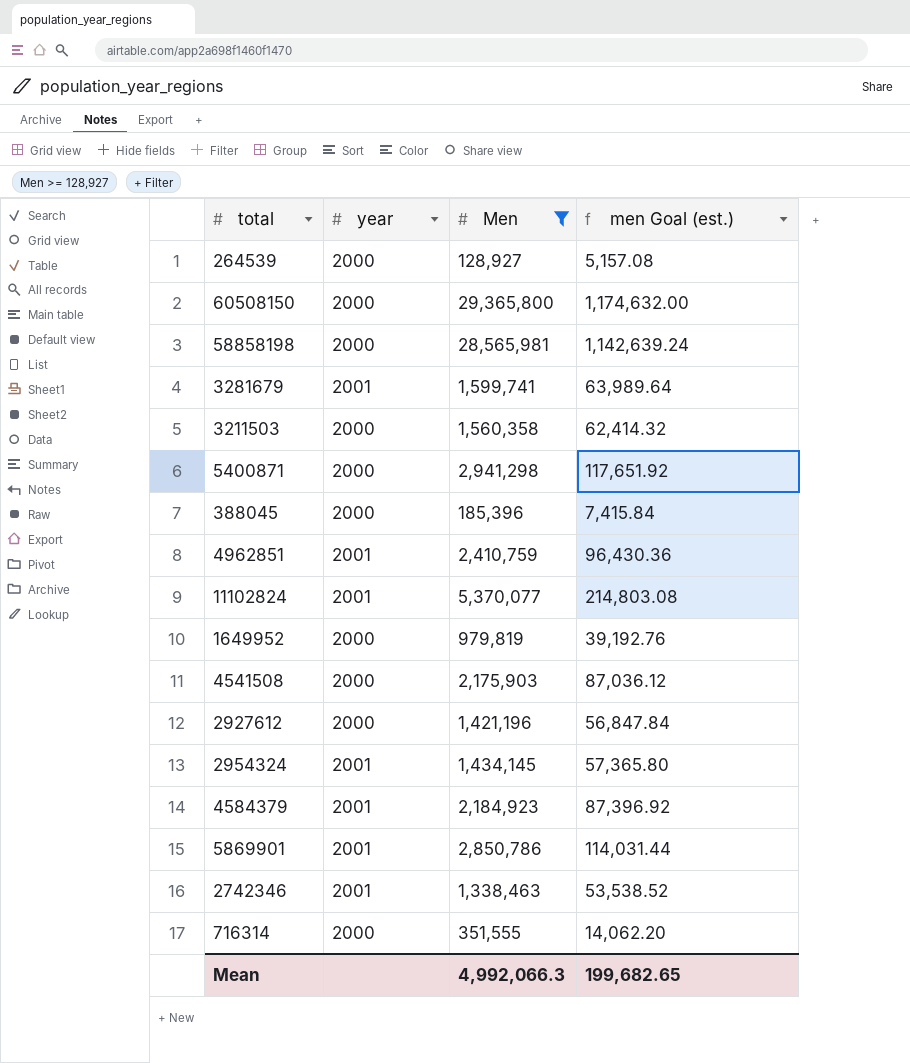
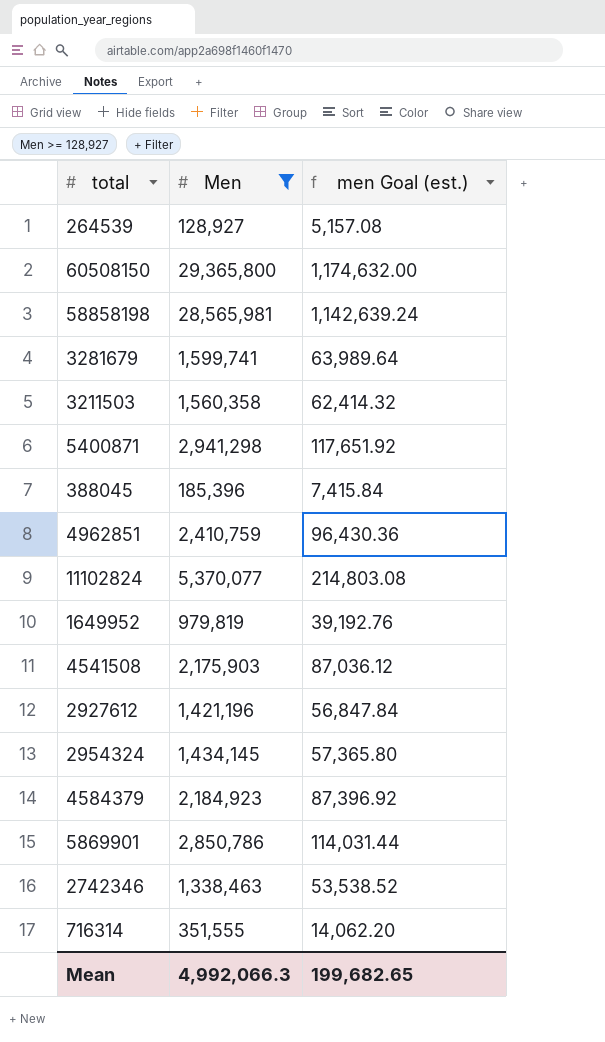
column year | position: 2 -> none

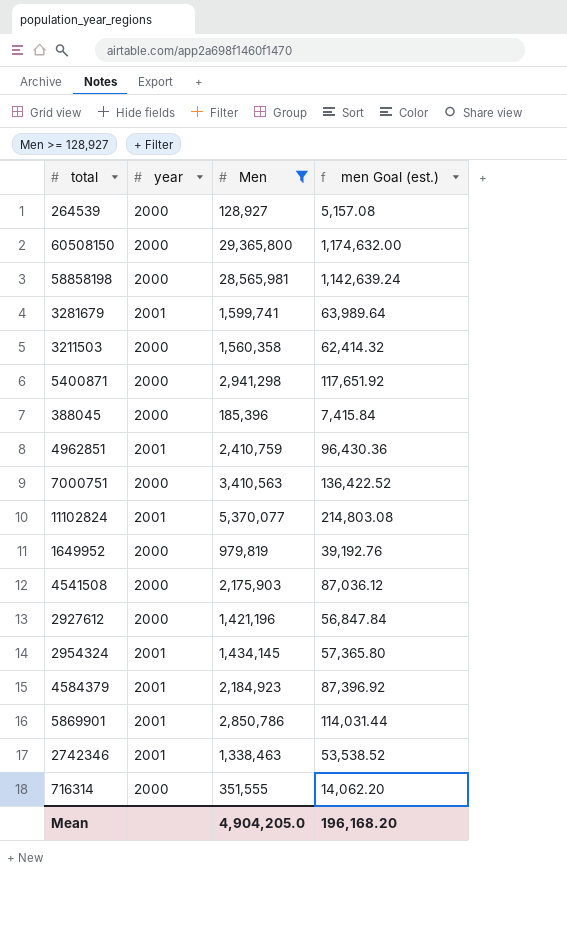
column year | position: none -> 2
row 7000751: none -> 2000 | 3,410,563 | 136,422.52
Mean | Men: 4,992,066.3 -> 4,904,205.0
Mean | men Goal (est.): 199,682.65 -> 196,168.20

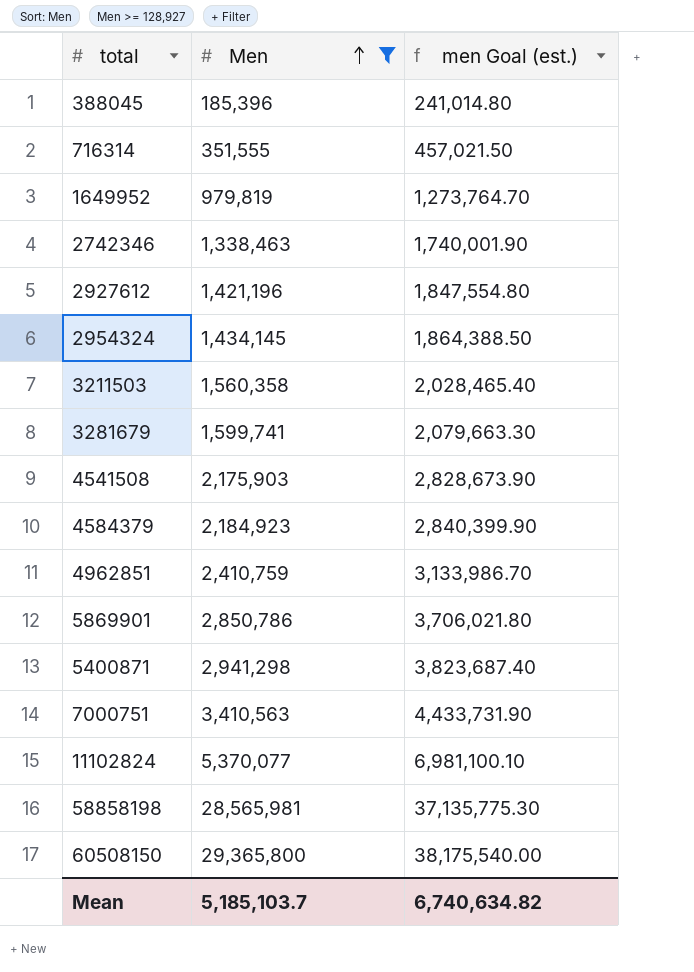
row order: none -> Men ascending
column year | position: 2 -> none
column men Goal (est.) | formula: [Men] * 0.04 -> [Men] * 1.3
row 264539: 2000 | 128,927 | 5,157.08 -> none
Mean | Men: 4,904,205.0 -> 5,185,103.7
Mean | men Goal (est.): 196,168.20 -> 6,740,634.82

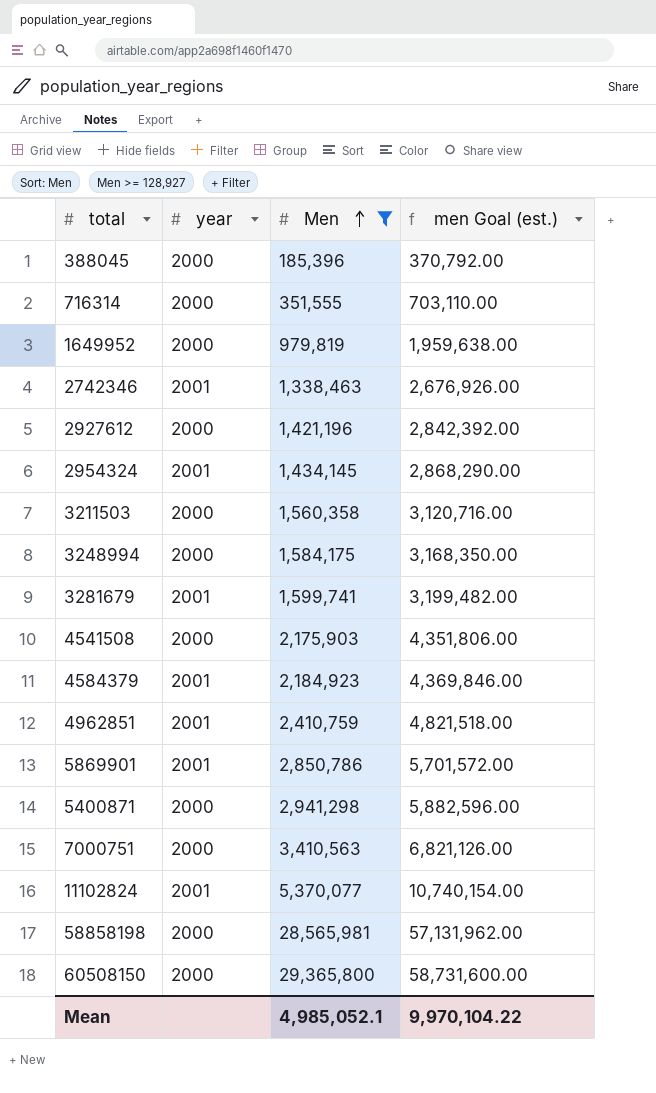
column year | position: none -> 2
column men Goal (est.) | formula: [Men] * 1.3 -> [Men] * 2
row 3248994: none -> 2000 | 1,584,175 | 3,168,350.00
Mean | Men: 5,185,103.7 -> 4,985,052.1
Mean | men Goal (est.): 6,740,634.82 -> 9,970,104.22

